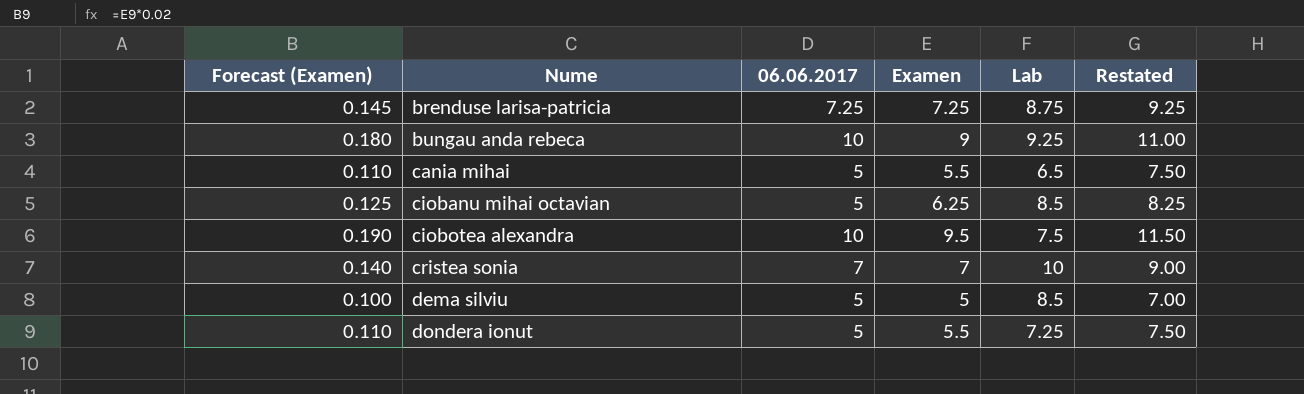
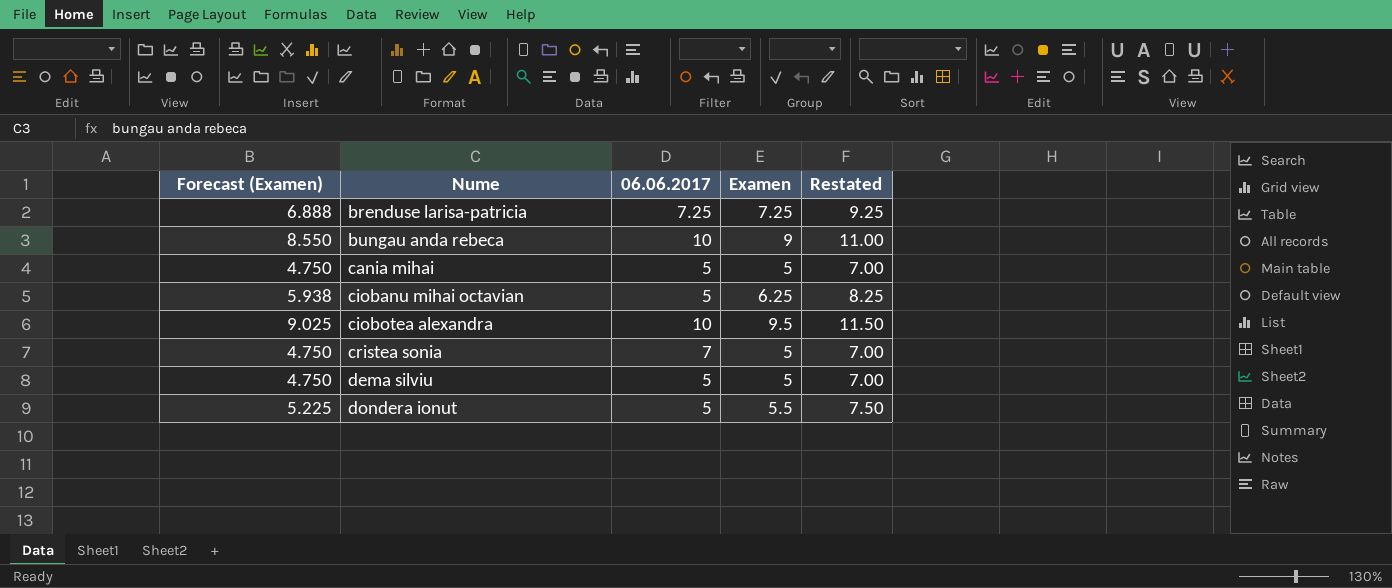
column Lab | position: 5 -> none
column Forecast (Examen) | formula: [Examen] * 0.02 -> [Examen] * 0.95
cania mihai | Examen: 5.5 -> 5
cania mihai | Restated: 7.50 -> 7.00
cristea sonia | Examen: 7 -> 5
cristea sonia | Restated: 9.00 -> 7.00

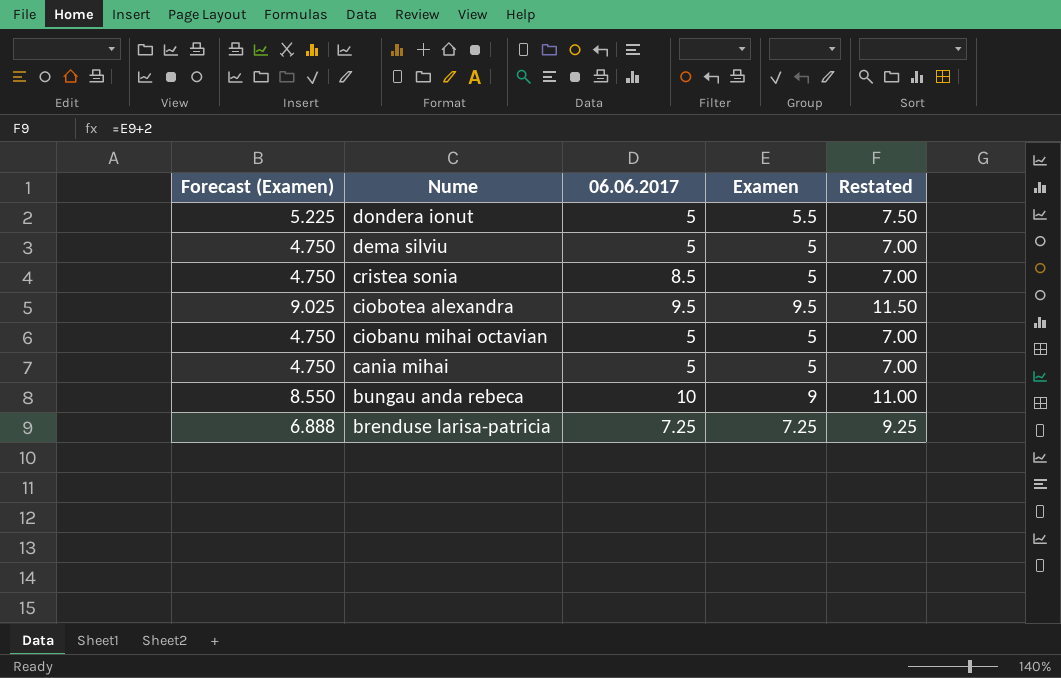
row order: Nume ascending -> Nume descending
cristea sonia | 06.06.2017: 7 -> 8.5
ciobotea alexandra | 06.06.2017: 10 -> 9.5
ciobanu mihai octavian | Forecast (Examen): 5.938 -> 4.750
ciobanu mihai octavian | Examen: 6.25 -> 5
ciobanu mihai octavian | Restated: 8.25 -> 7.00

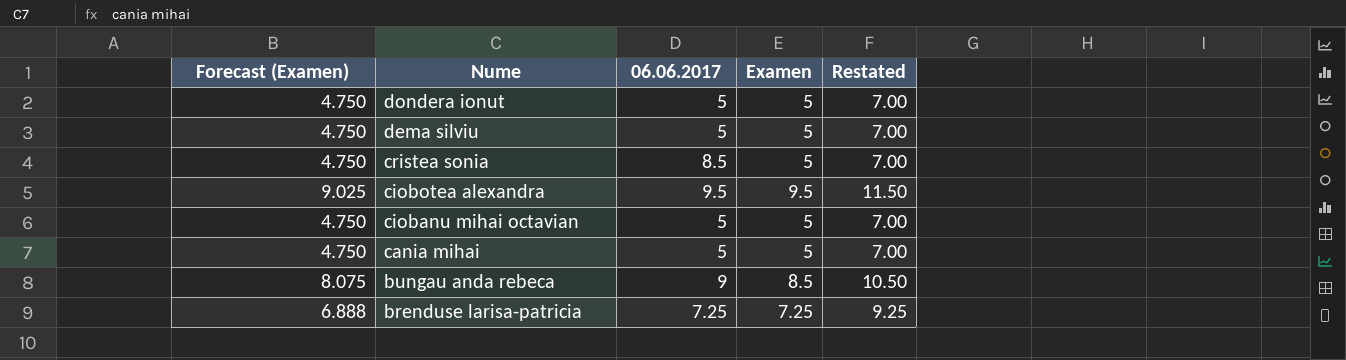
dondera ionut | Forecast (Examen): 5.225 -> 4.750
dondera ionut | Examen: 5.5 -> 5
dondera ionut | Restated: 7.50 -> 7.00
bungau anda rebeca | Forecast (Examen): 8.550 -> 8.075
bungau anda rebeca | 06.06.2017: 10 -> 9
bungau anda rebeca | Examen: 9 -> 8.5
bungau anda rebeca | Restated: 11.00 -> 10.50

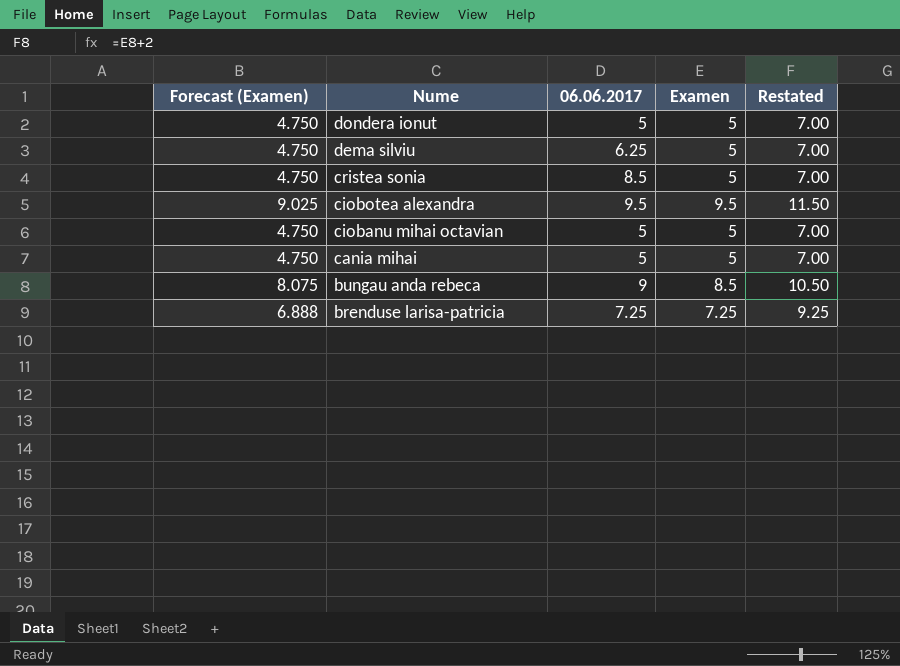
dema silviu | 06.06.2017: 5 -> 6.25

